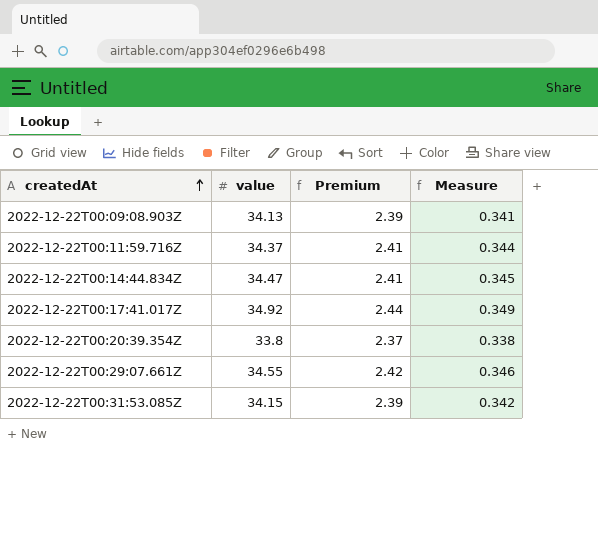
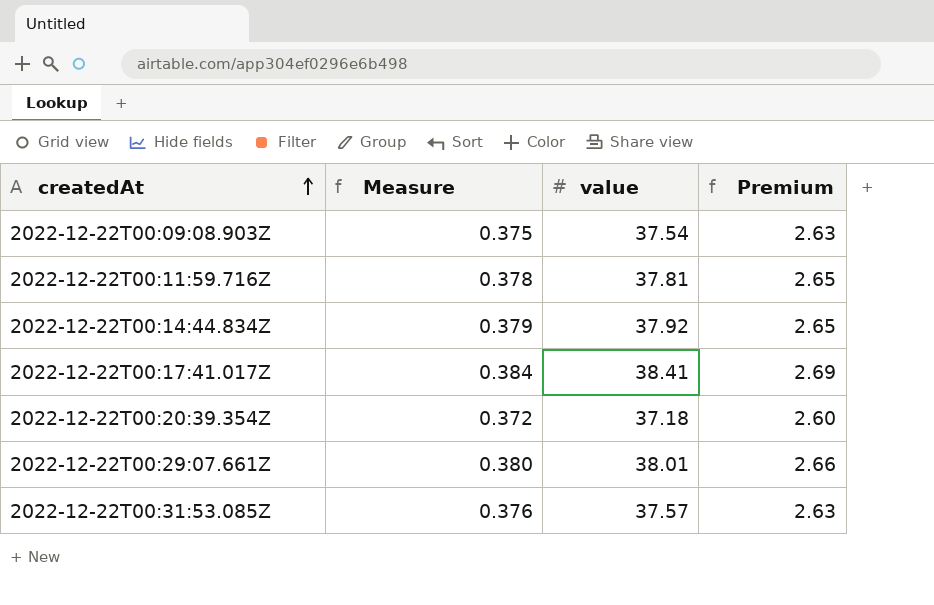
column Measure | position: 4 -> 2
2022-12-22T00:09:08.903Z | Measure: 0.341 -> 0.375
2022-12-22T00:09:08.903Z | value: 34.13 -> 37.54
2022-12-22T00:09:08.903Z | Premium: 2.39 -> 2.63
2022-12-22T00:11:59.716Z | Measure: 0.344 -> 0.378
2022-12-22T00:11:59.716Z | value: 34.37 -> 37.81
2022-12-22T00:11:59.716Z | Premium: 2.41 -> 2.65
2022-12-22T00:14:44.834Z | Measure: 0.345 -> 0.379
2022-12-22T00:14:44.834Z | value: 34.47 -> 37.92
2022-12-22T00:14:44.834Z | Premium: 2.41 -> 2.65
2022-12-22T00:17:41.017Z | Measure: 0.349 -> 0.384
2022-12-22T00:17:41.017Z | value: 34.92 -> 38.41
2022-12-22T00:17:41.017Z | Premium: 2.44 -> 2.69
2022-12-22T00:20:39.354Z | Measure: 0.338 -> 0.372
2022-12-22T00:20:39.354Z | value: 33.8 -> 37.18
2022-12-22T00:20:39.354Z | Premium: 2.37 -> 2.60
2022-12-22T00:29:07.661Z | Measure: 0.346 -> 0.380
2022-12-22T00:29:07.661Z | value: 34.55 -> 38.01
2022-12-22T00:29:07.661Z | Premium: 2.42 -> 2.66
2022-12-22T00:31:53.085Z | Measure: 0.342 -> 0.376
2022-12-22T00:31:53.085Z | value: 34.15 -> 37.57
2022-12-22T00:31:53.085Z | Premium: 2.39 -> 2.63

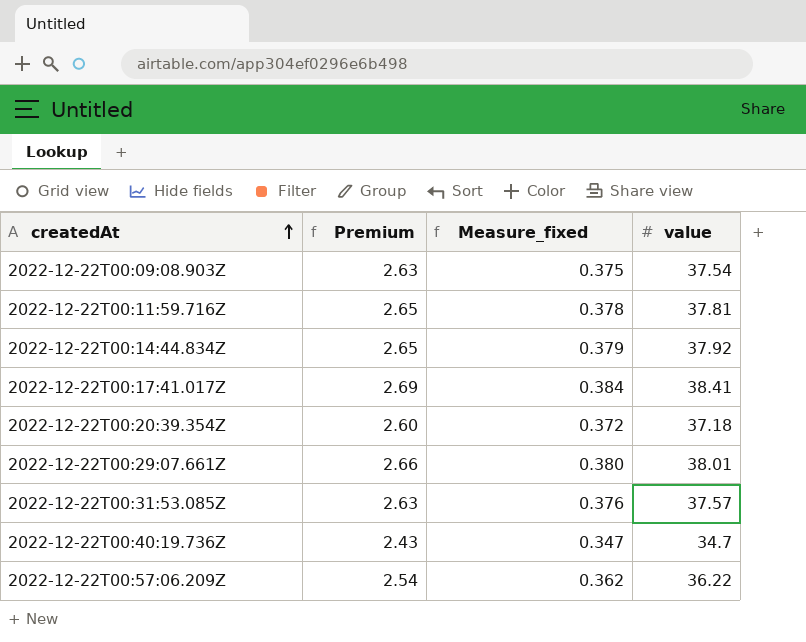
column Premium | position: 4 -> 2
column name: Measure -> Measure_fixed
row 2022-12-22T00:40:19.736Z: none -> 2.43 | 0.347 | 34.7
row 2022-12-22T00:57:06.209Z: none -> 2.54 | 0.362 | 36.22

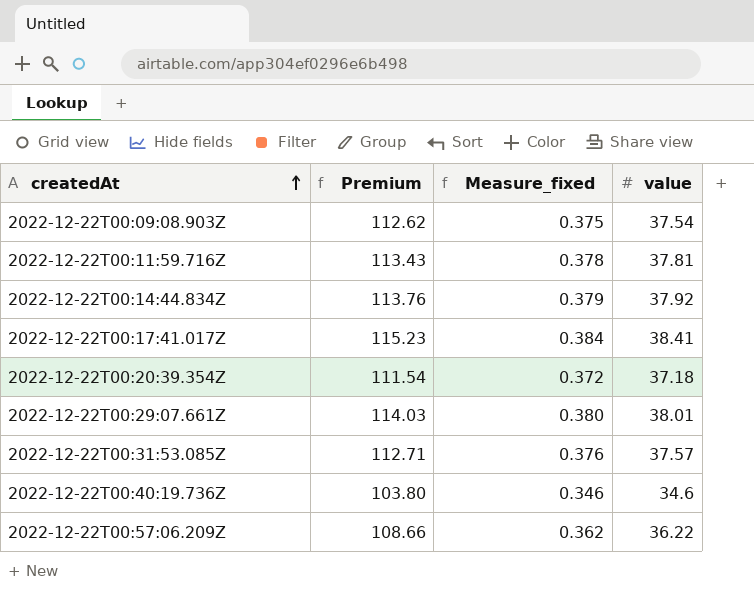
column Premium | formula: [value] * 0.07 -> [value] * 3
2022-12-22T00:40:19.736Z | Measure_fixed: 0.347 -> 0.346
2022-12-22T00:40:19.736Z | value: 34.7 -> 34.6

